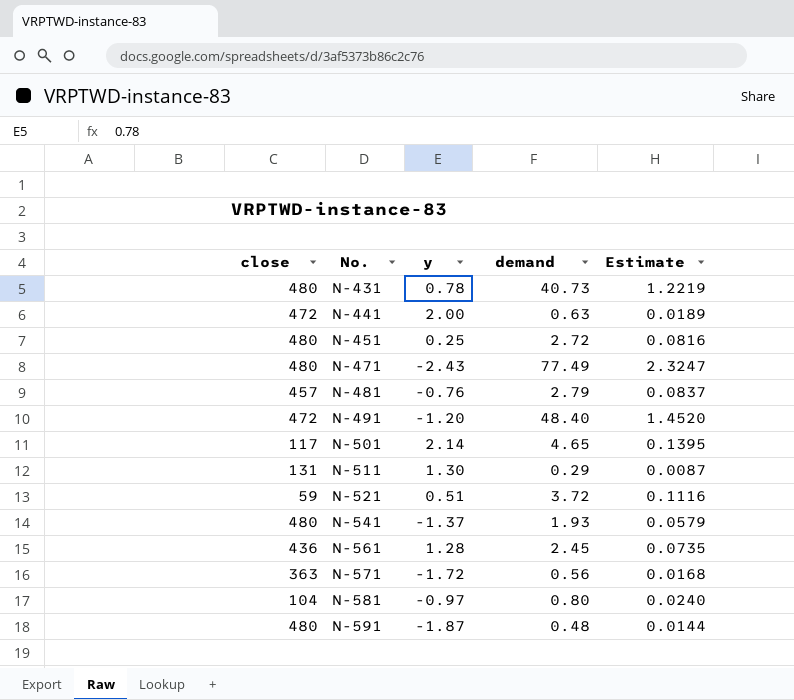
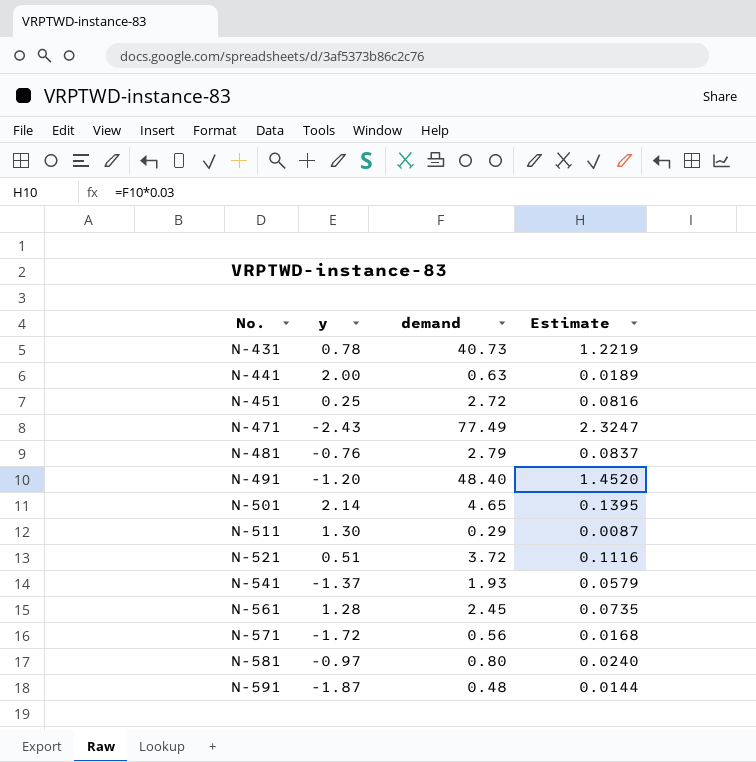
column close | position: 1 -> none

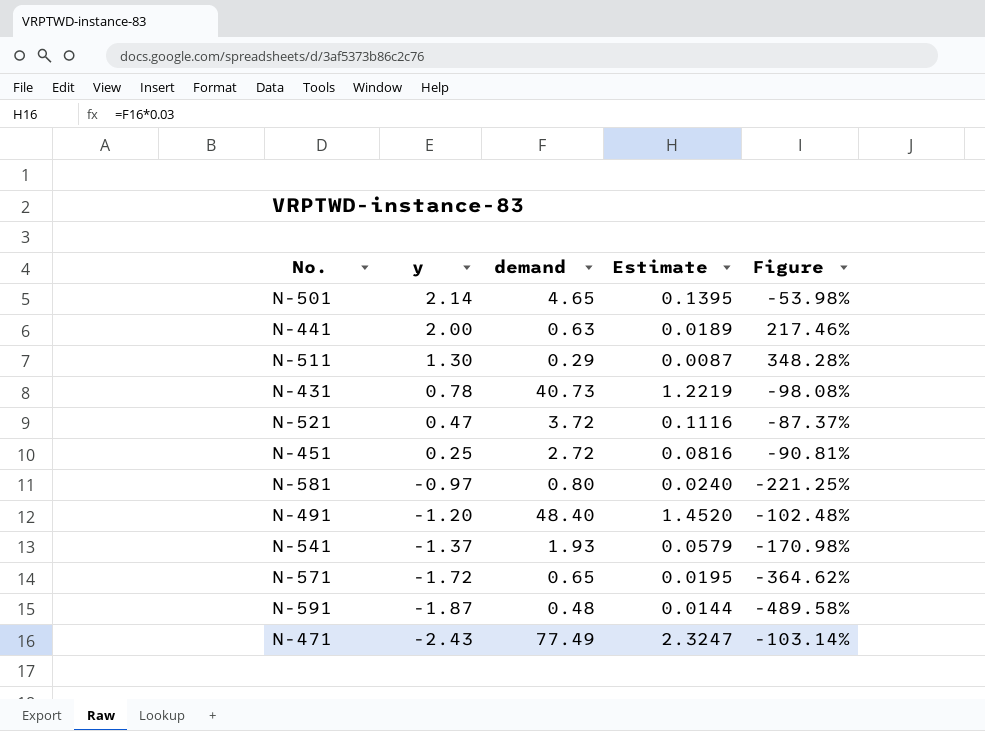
row order: No. ascending -> y descending
column Figure | formula: none -> ([y] - [demand]) / [demand]
row N-481: -0.76 | 2.79 | 0.0837 -> none
row N-561: 1.28 | 2.45 | 0.0735 -> none
N-521 | y: 0.51 -> 0.47
N-571 | demand: 0.56 -> 0.65
N-571 | Estimate: 0.0168 -> 0.0195

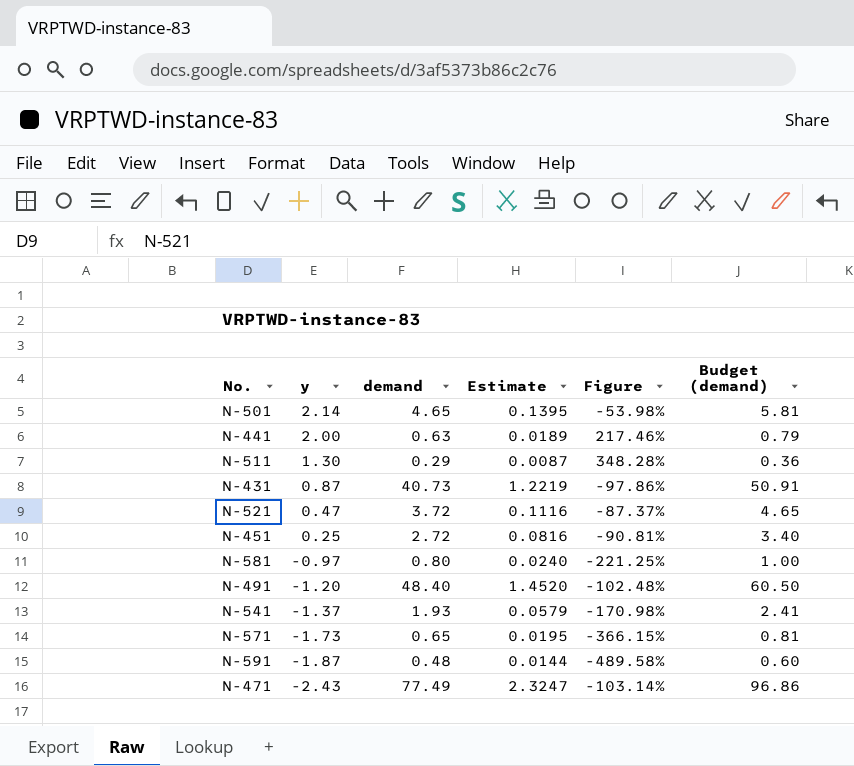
column Budget (demand) | formula: none -> [demand] * 1.25
N-431 | y: 0.78 -> 0.87
N-431 | Figure: -98.08% -> -97.86%
N-571 | y: -1.72 -> -1.73
N-571 | Figure: -364.62% -> -366.15%

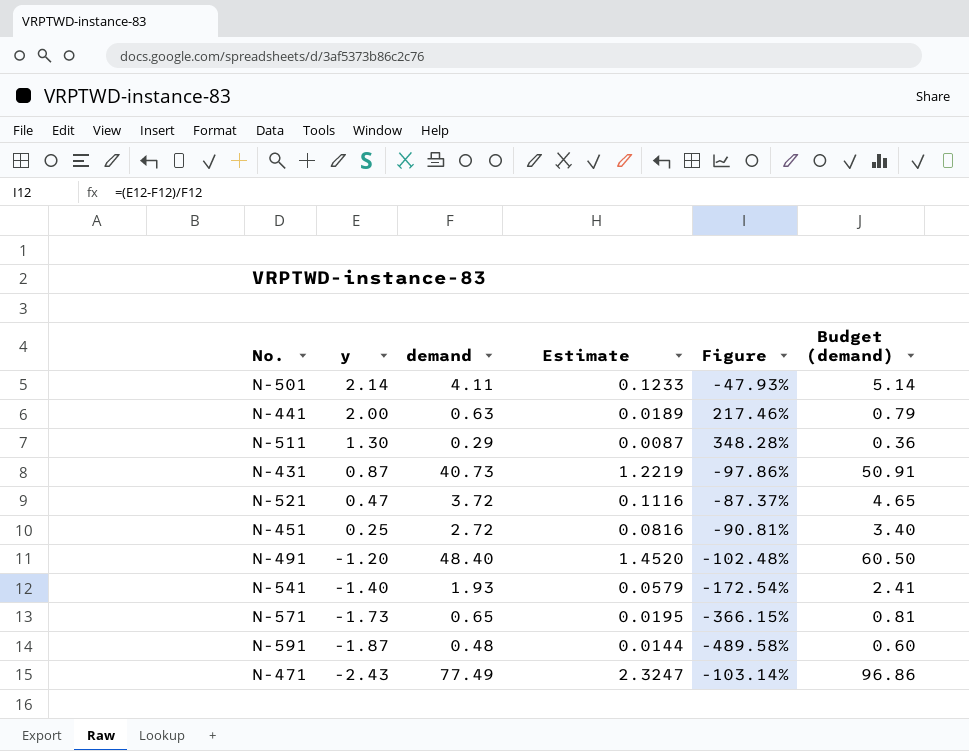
row N-581: -0.97 | 0.80 | 0.0240 | -221.25% | 1.00 -> none
N-501 | demand: 4.65 -> 4.11
N-501 | Estimate: 0.1395 -> 0.1233
N-501 | Figure: -53.98% -> -47.93%
N-501 | Budget (demand): 5.81 -> 5.14
N-541 | y: -1.37 -> -1.40
N-541 | Figure: -170.98% -> -172.54%

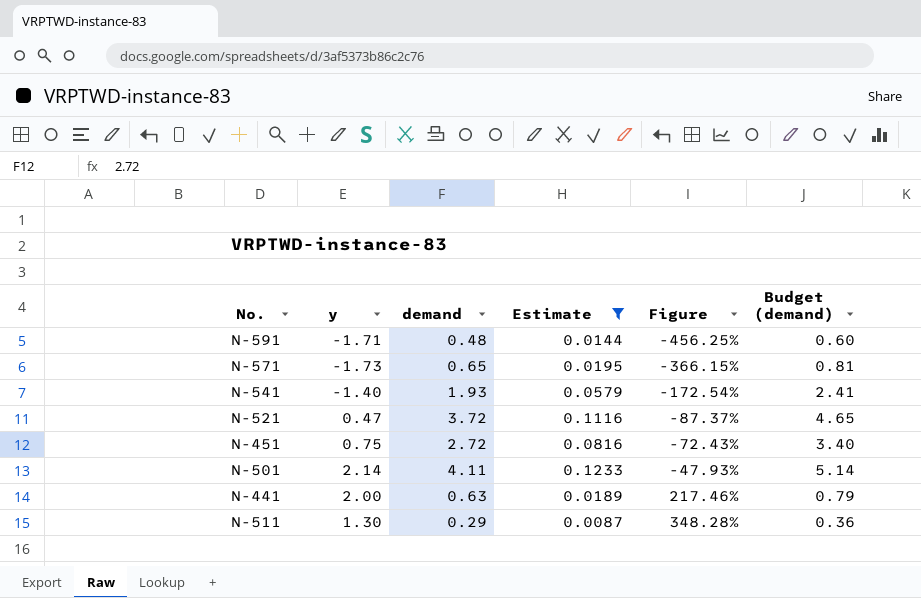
filter: none -> Estimate <= 0.1233
row order: y descending -> Figure ascending
N-591 | y: -1.87 -> -1.71
N-591 | Figure: -489.58% -> -456.25%
N-451 | y: 0.25 -> 0.75
N-451 | Figure: -90.81% -> -72.43%

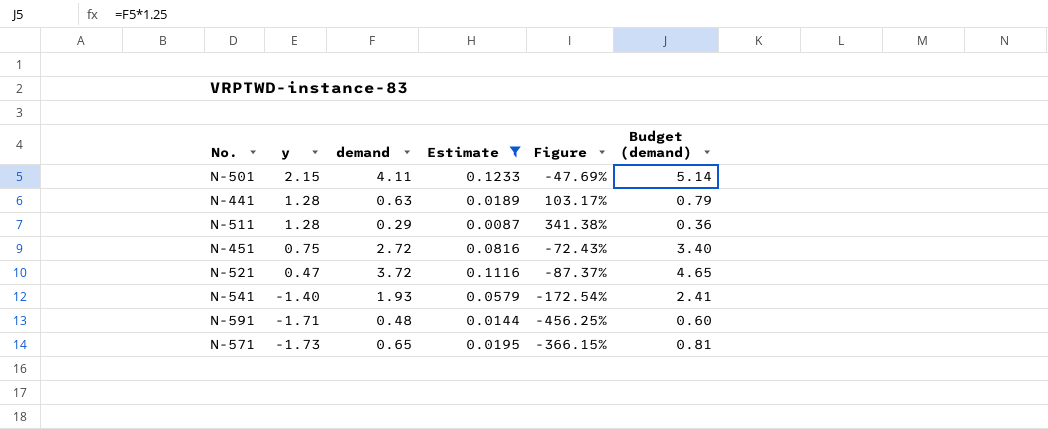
row order: Figure ascending -> y descending
N-501 | y: 2.14 -> 2.15
N-501 | Figure: -47.93% -> -47.69%
N-441 | y: 2.00 -> 1.28
N-441 | Figure: 217.46% -> 103.17%
N-511 | y: 1.30 -> 1.28
N-511 | Figure: 348.28% -> 341.38%

